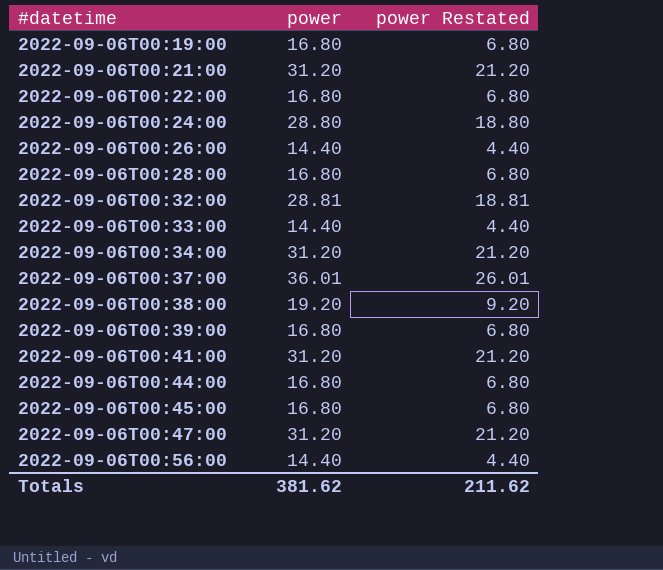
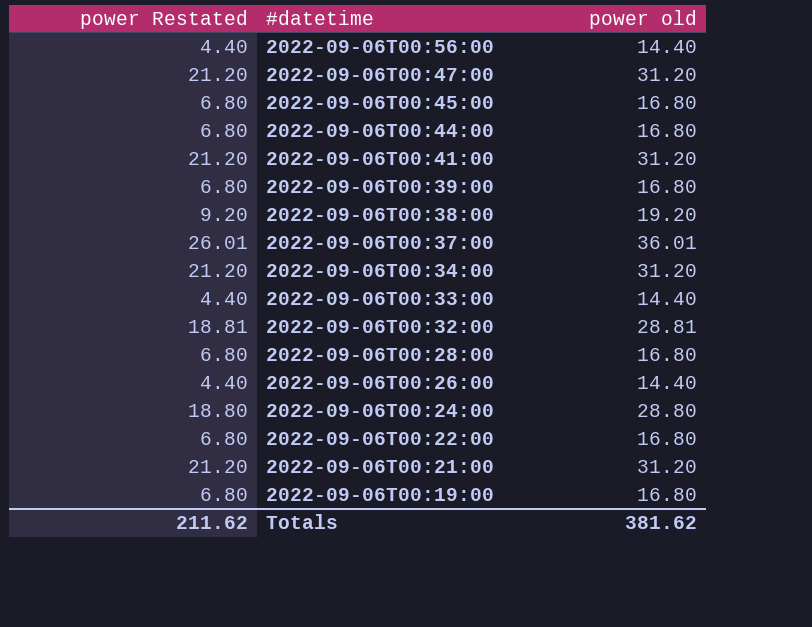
row order: #datetime ascending -> #datetime descending
column power Restated | position: 3 -> 1
column name: power -> power old

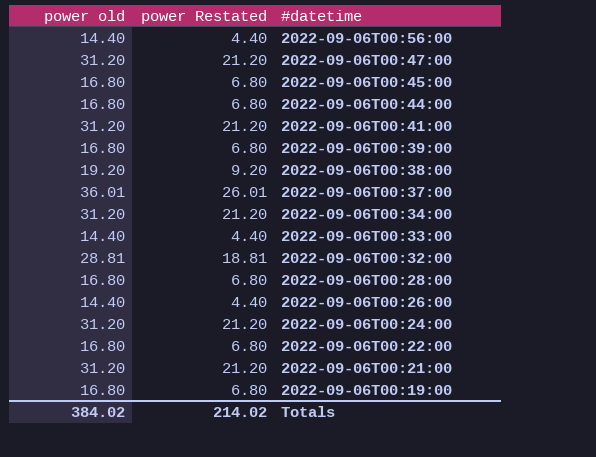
column power old | position: 3 -> 1
2022-09-06T00:24:00 | power old: 28.80 -> 31.20
2022-09-06T00:24:00 | power Restated: 18.80 -> 21.20
Totals | power old: 381.62 -> 384.02
Totals | power Restated: 211.62 -> 214.02

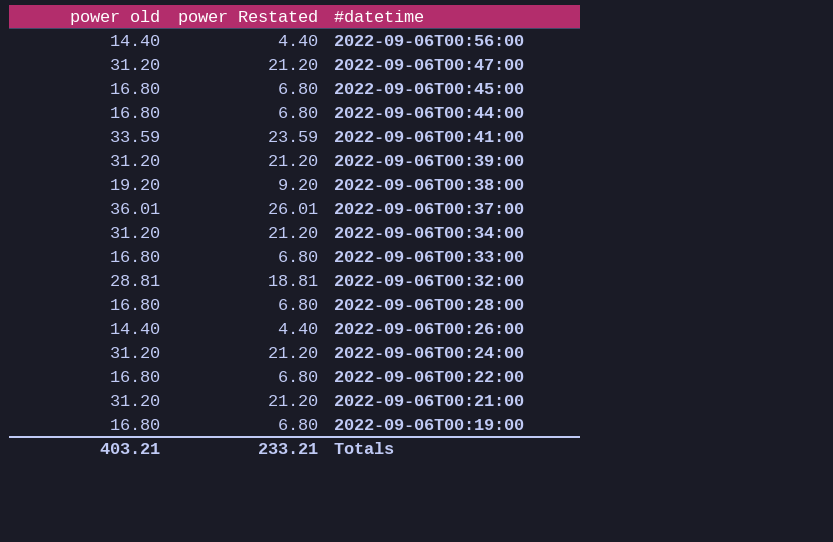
2022-09-06T00:41:00 | power old: 31.20 -> 33.59
2022-09-06T00:41:00 | power Restated: 21.20 -> 23.59
2022-09-06T00:39:00 | power old: 16.80 -> 31.20
2022-09-06T00:39:00 | power Restated: 6.80 -> 21.20
2022-09-06T00:33:00 | power old: 14.40 -> 16.80
2022-09-06T00:33:00 | power Restated: 4.40 -> 6.80
Totals | power old: 384.02 -> 403.21
Totals | power Restated: 214.02 -> 233.21

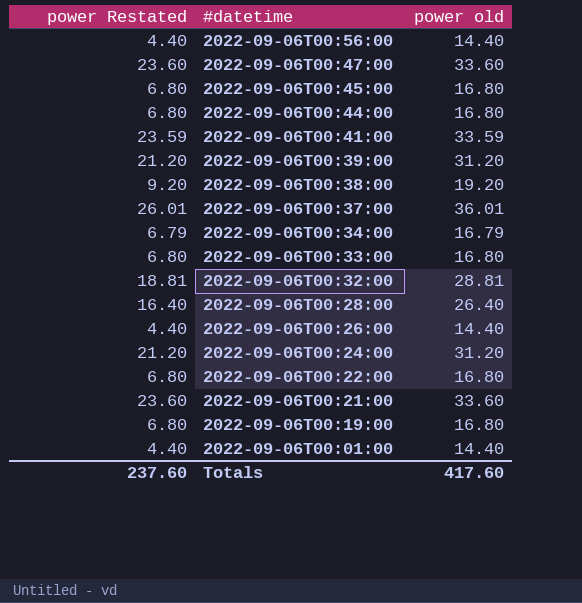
column power old | position: 1 -> 3
2022-09-06T00:47:00 | power Restated: 21.20 -> 23.60
2022-09-06T00:47:00 | power old: 31.20 -> 33.60
2022-09-06T00:34:00 | power Restated: 21.20 -> 6.79
2022-09-06T00:34:00 | power old: 31.20 -> 16.79
2022-09-06T00:28:00 | power Restated: 6.80 -> 16.40
2022-09-06T00:28:00 | power old: 16.80 -> 26.40
2022-09-06T00:21:00 | power Restated: 21.20 -> 23.60
2022-09-06T00:21:00 | power old: 31.20 -> 33.60
row 2022-09-06T00:01:00: none -> 4.40 | 14.40
Totals | power Restated: 233.21 -> 237.60
Totals | power old: 403.21 -> 417.60

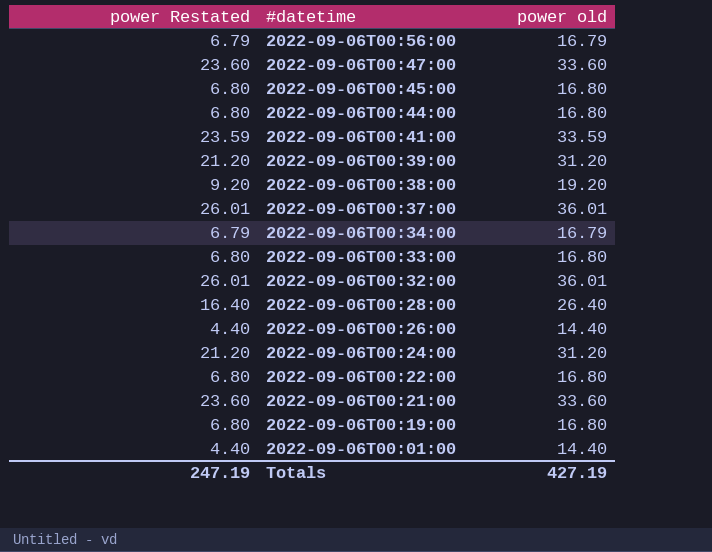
2022-09-06T00:56:00 | power Restated: 4.40 -> 6.79
2022-09-06T00:56:00 | power old: 14.40 -> 16.79
2022-09-06T00:32:00 | power Restated: 18.81 -> 26.01
2022-09-06T00:32:00 | power old: 28.81 -> 36.01
Totals | power Restated: 237.60 -> 247.19
Totals | power old: 417.60 -> 427.19

